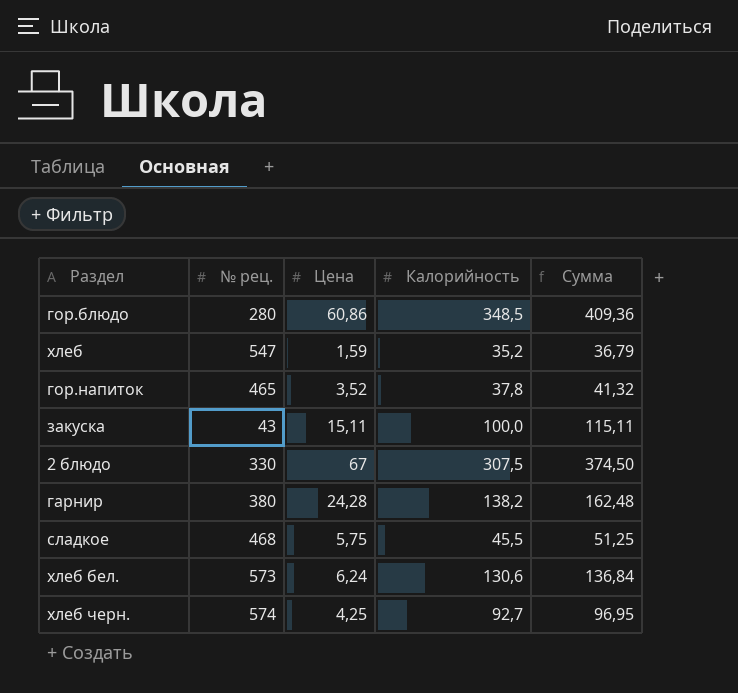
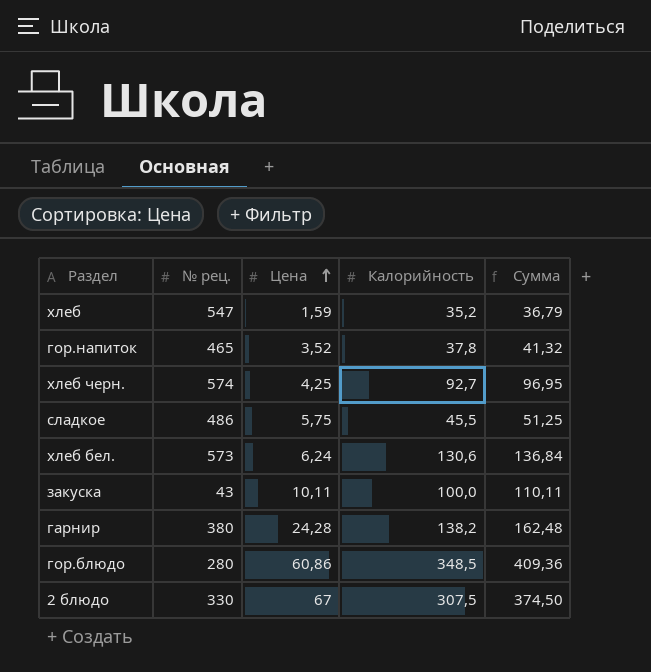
row order: none -> Цена ascending
сладкое | № рец.: 468 -> 486
закуска | Цена: 15,11 -> 10,11
закуска | Сумма: 115,11 -> 110,11

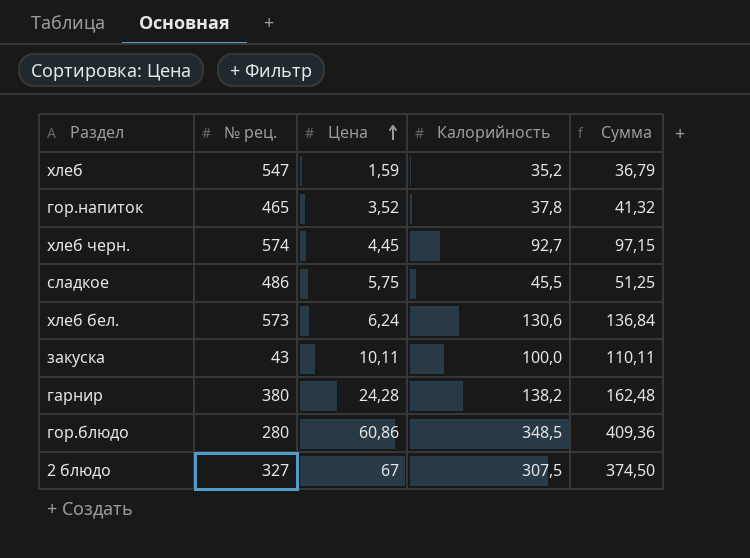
хлеб черн. | Цена: 4,25 -> 4,45
хлеб черн. | Сумма: 96,95 -> 97,15
2 блюдо | № рец.: 330 -> 327

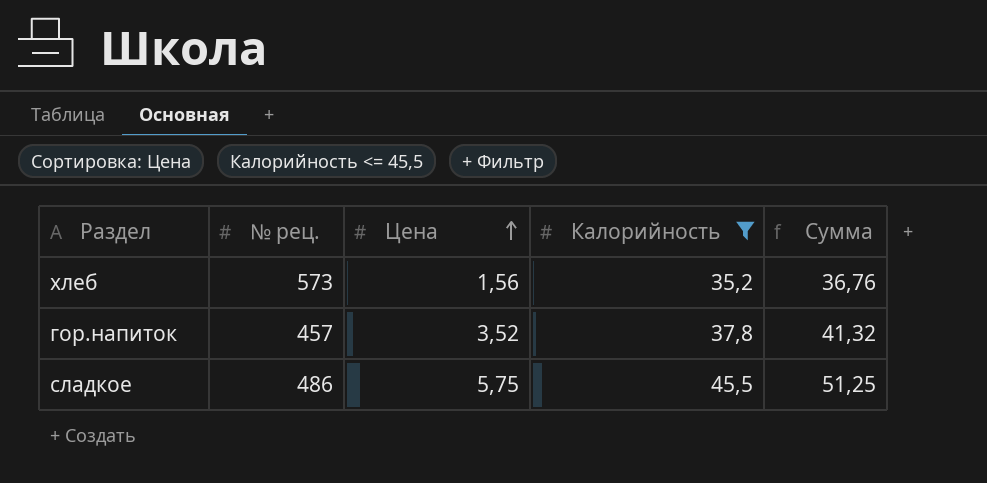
filter: none -> Калорийность <= 45,5
хлеб | № рец.: 547 -> 573
хлеб | Цена: 1,59 -> 1,56
хлеб | Сумма: 36,79 -> 36,76
гор.напиток | № рец.: 465 -> 457

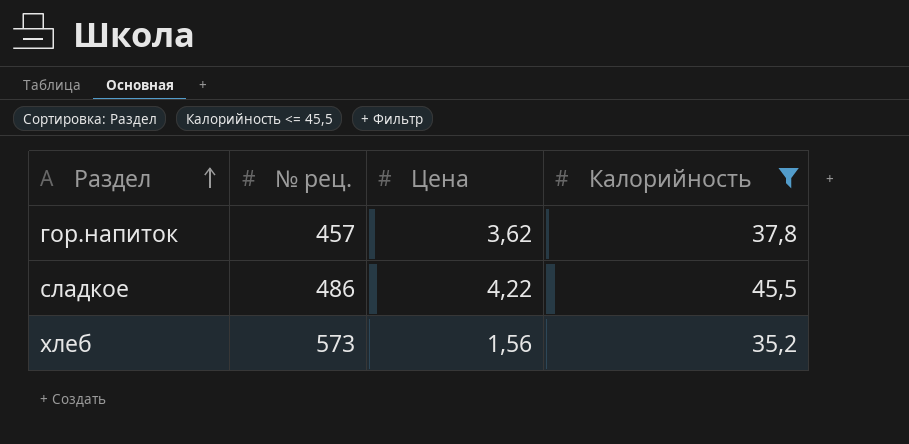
row order: Цена ascending -> Раздел ascending
column Сумма | formula: [Цена] + [Калорийность] -> none
гор.напиток | Цена: 3,52 -> 3,62
сладкое | Цена: 5,75 -> 4,22

